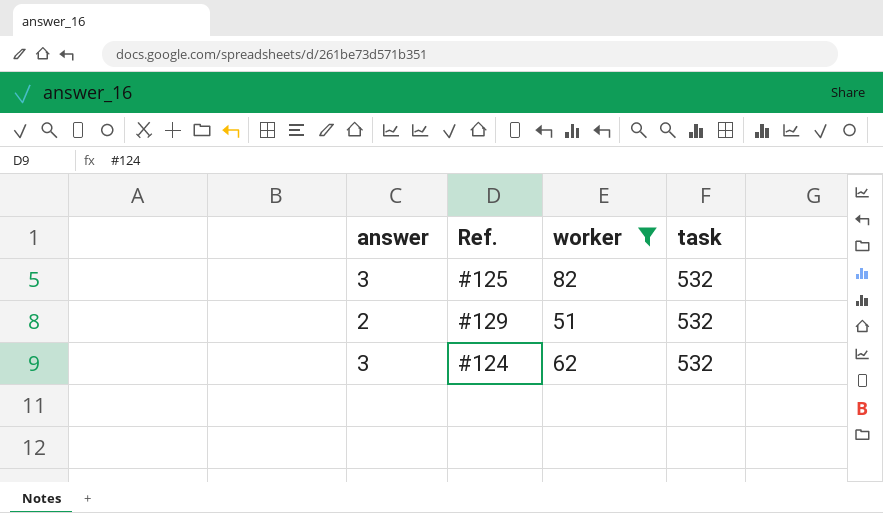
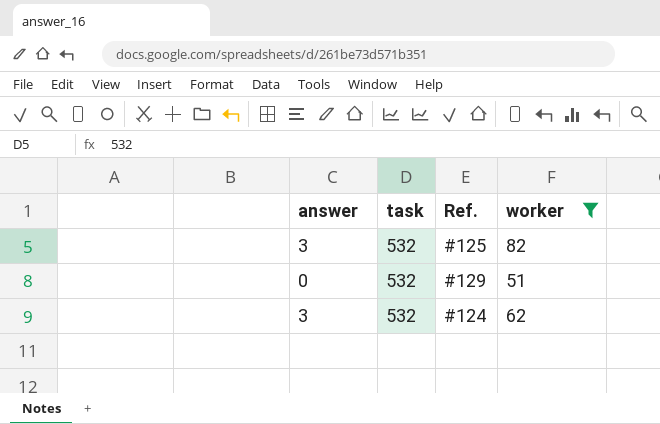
column task | position: 4 -> 2
#129 | answer: 2 -> 0

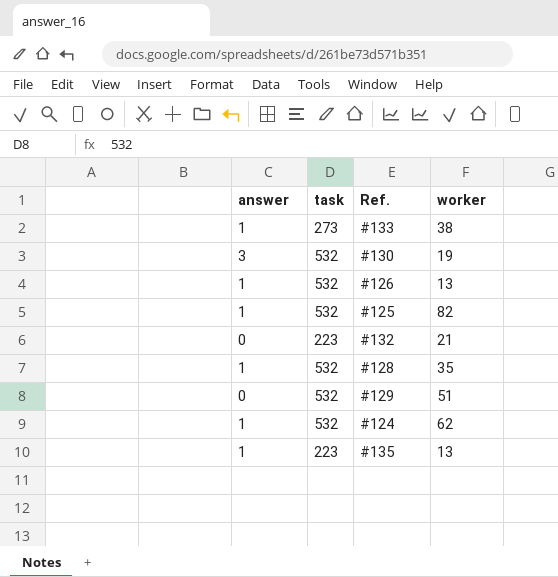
filter: worker >= 51 -> none
#125 | answer: 3 -> 1
#124 | answer: 3 -> 1

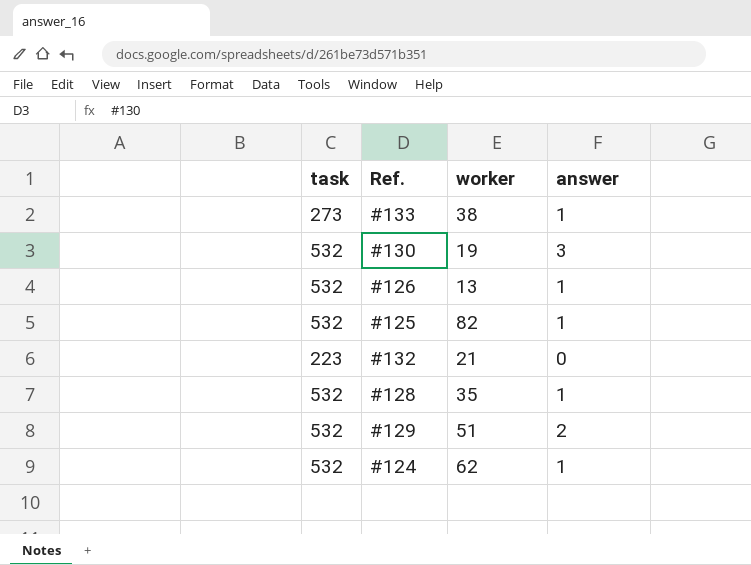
column answer | position: 1 -> 4
row #135: 1 | 223 | 13 -> none
#129 | answer: 0 -> 2

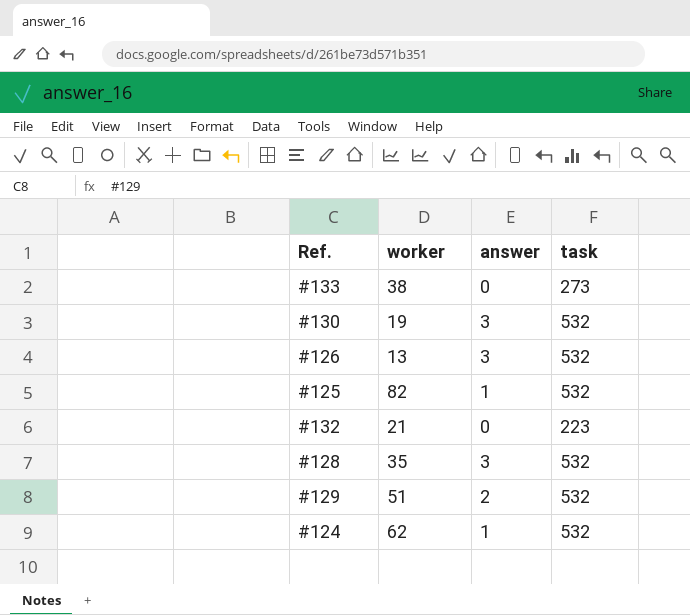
column task | position: 1 -> 4
#133 | answer: 1 -> 0
#126 | answer: 1 -> 3
#128 | answer: 1 -> 3

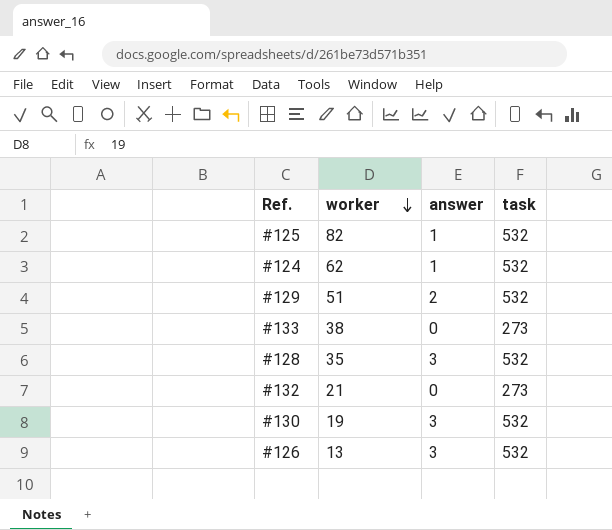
row order: none -> worker descending
#132 | task: 223 -> 273

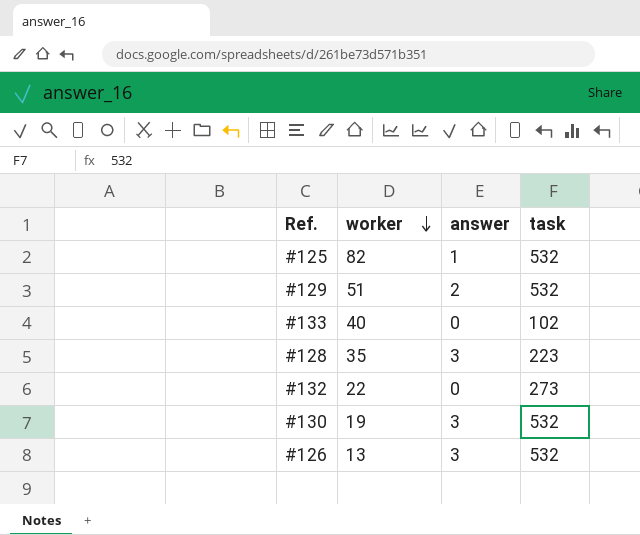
row #124: 62 | 1 | 532 -> none
#133 | worker: 38 -> 40
#133 | task: 273 -> 102
#128 | task: 532 -> 223
#132 | worker: 21 -> 22

